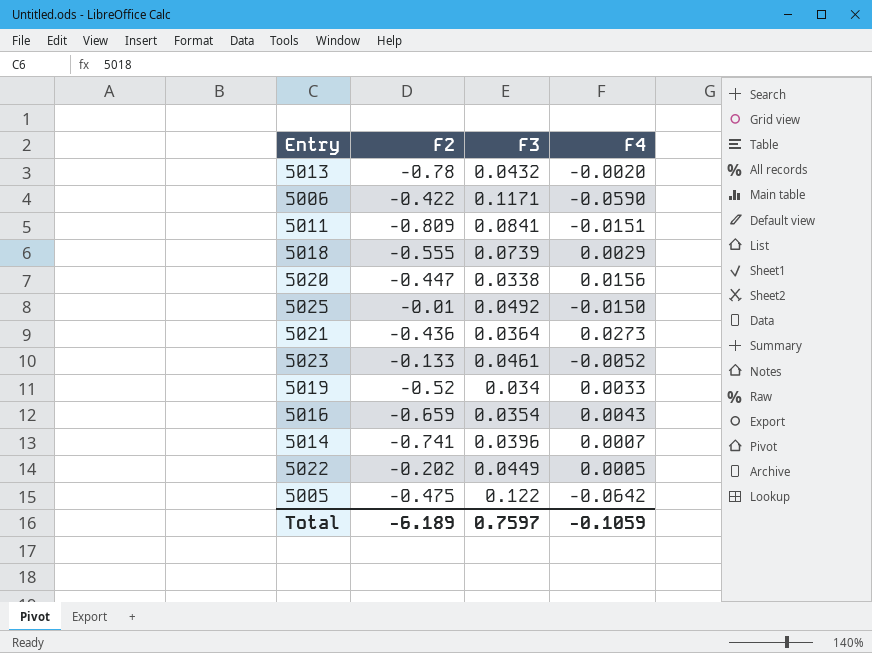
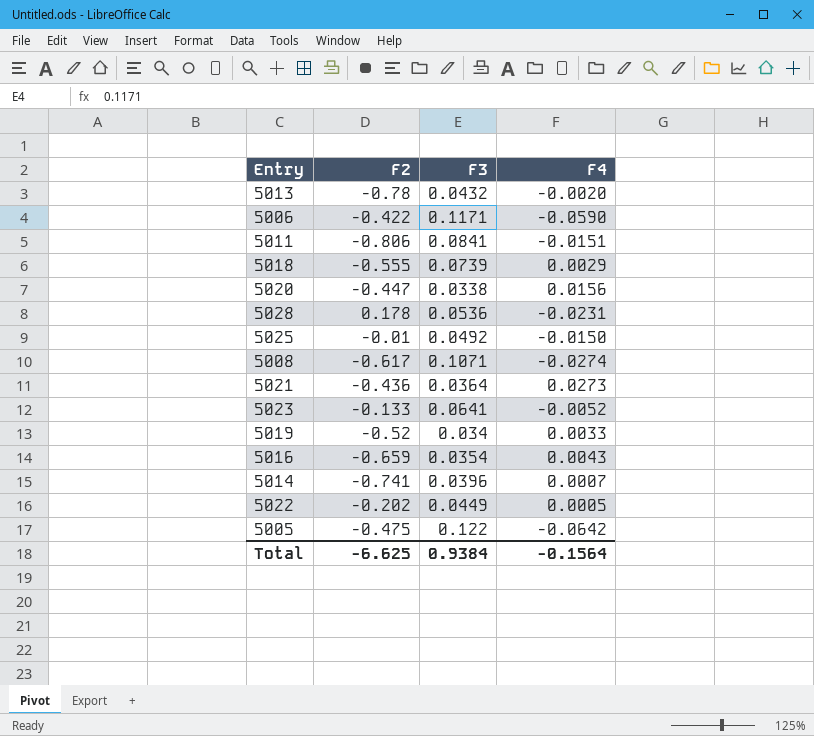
5011 | F2: -0.809 -> -0.806
row 5028: none -> 0.178 | 0.0536 | -0.0231
row 5008: none -> -0.617 | 0.1071 | -0.0274
5023 | F3: 0.0461 -> 0.0641
Total | F2: -6.189 -> -6.625
Total | F3: 0.7597 -> 0.9384
Total | F4: -0.1059 -> -0.1564

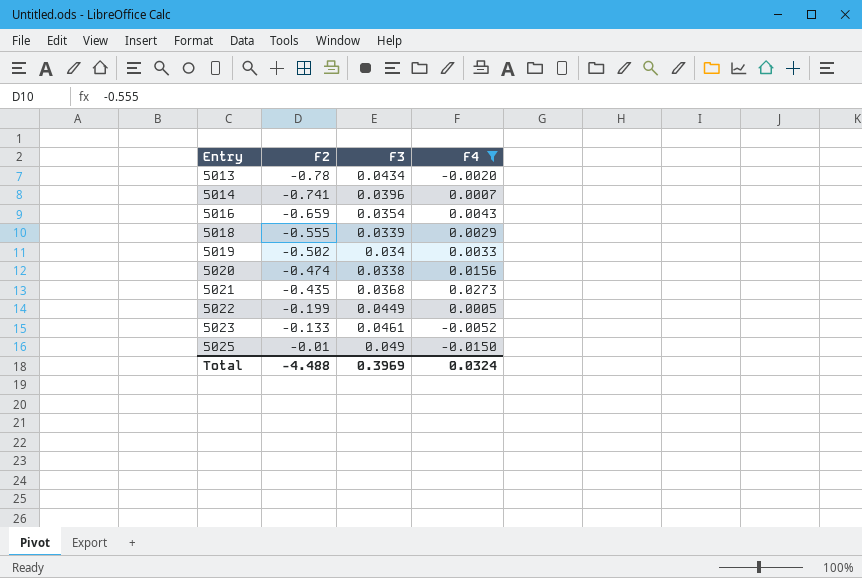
filter: none -> F4 >= -0.0150
row order: none -> Entry ascending
5013 | F3: 0.0432 -> 0.0434
5018 | F3: 0.0739 -> 0.0339
5019 | F2: -0.52 -> -0.502
5020 | F2: -0.447 -> -0.474
5021 | F2: -0.436 -> -0.435
5021 | F3: 0.0364 -> 0.0368
5022 | F2: -0.202 -> -0.199
5023 | F3: 0.0641 -> 0.0461
5025 | F3: 0.0492 -> 0.049
Total | F2: -6.625 -> -4.488
Total | F3: 0.9384 -> 0.3969
Total | F4: -0.1564 -> 0.0324

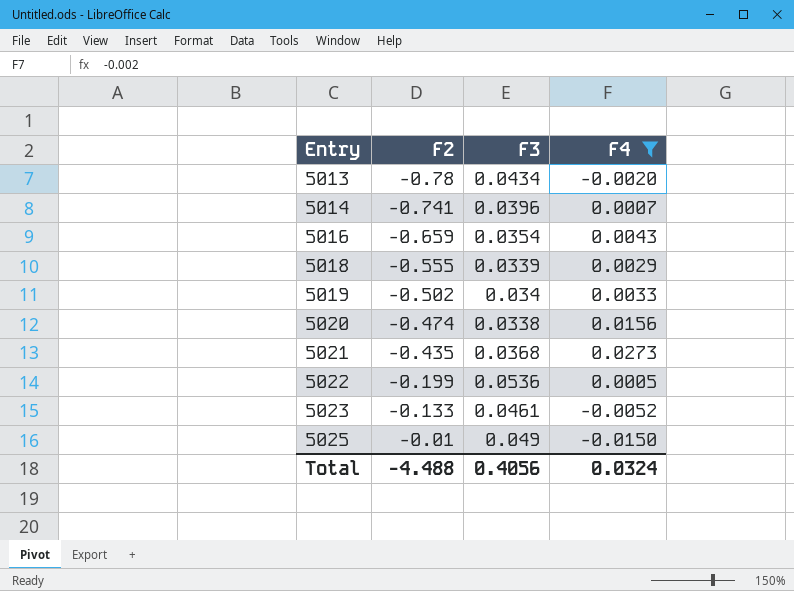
5022 | F3: 0.0449 -> 0.0536
Total | F3: 0.3969 -> 0.4056

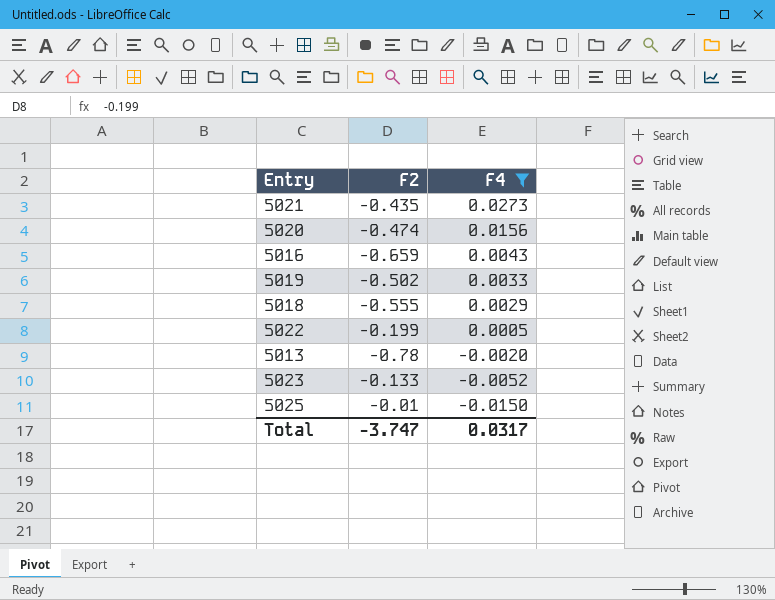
row order: Entry ascending -> F4 descending
column F3 | position: 3 -> none
row 5014: -0.741 | 0.0396 | 0.0007 -> none
Total | F2: -4.488 -> -3.747
Total | F4: 0.0324 -> 0.0317

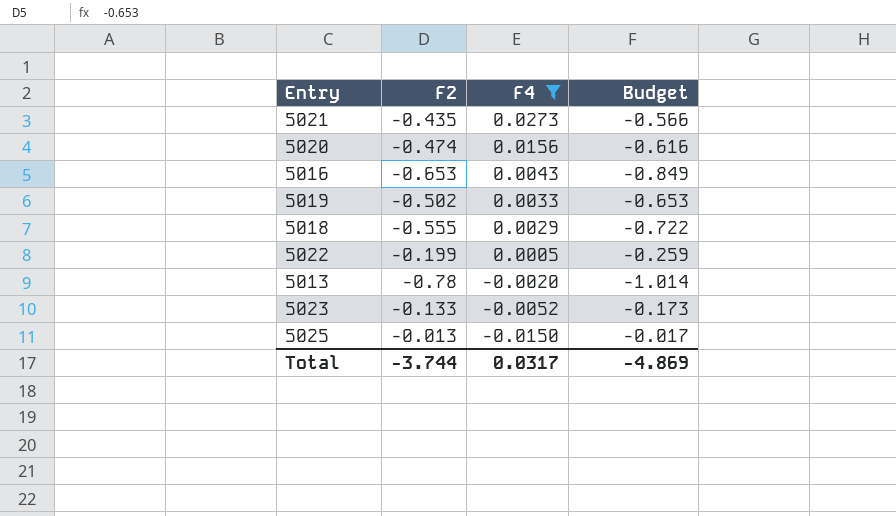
column Budget | formula: none -> [F2] * 1.3
5016 | F2: -0.659 -> -0.653
5025 | F2: -0.01 -> -0.013
Total | F2: -3.747 -> -3.744

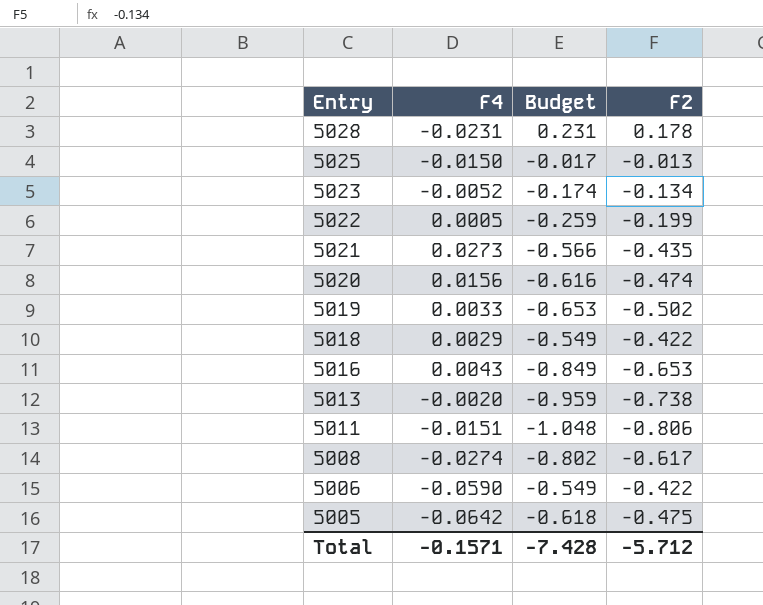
filter: F4 >= -0.0150 -> none
row order: F4 descending -> Entry descending
column F2 | position: 2 -> 4
5023 | Budget: -0.173 -> -0.174
5023 | F2: -0.133 -> -0.134
5018 | Budget: -0.722 -> -0.549
5018 | F2: -0.555 -> -0.422
5013 | Budget: -1.014 -> -0.959
5013 | F2: -0.78 -> -0.738
Total | F4: 0.0317 -> -0.1571
Total | Budget: -4.869 -> -7.428
Total | F2: -3.744 -> -5.712

